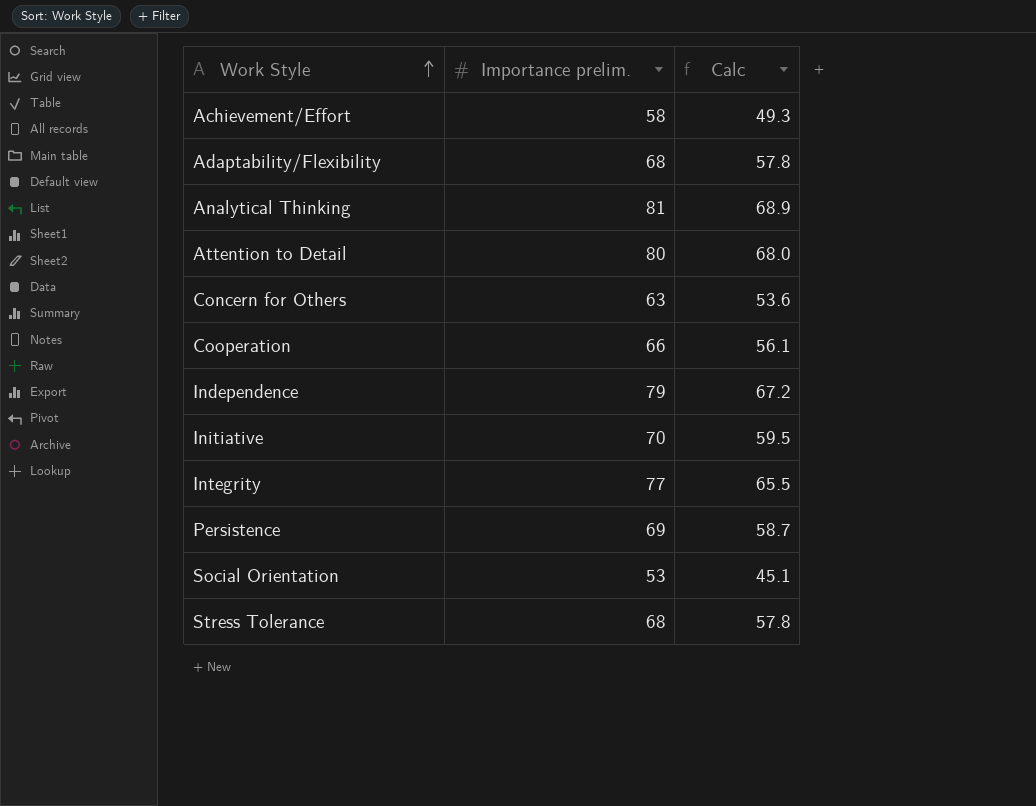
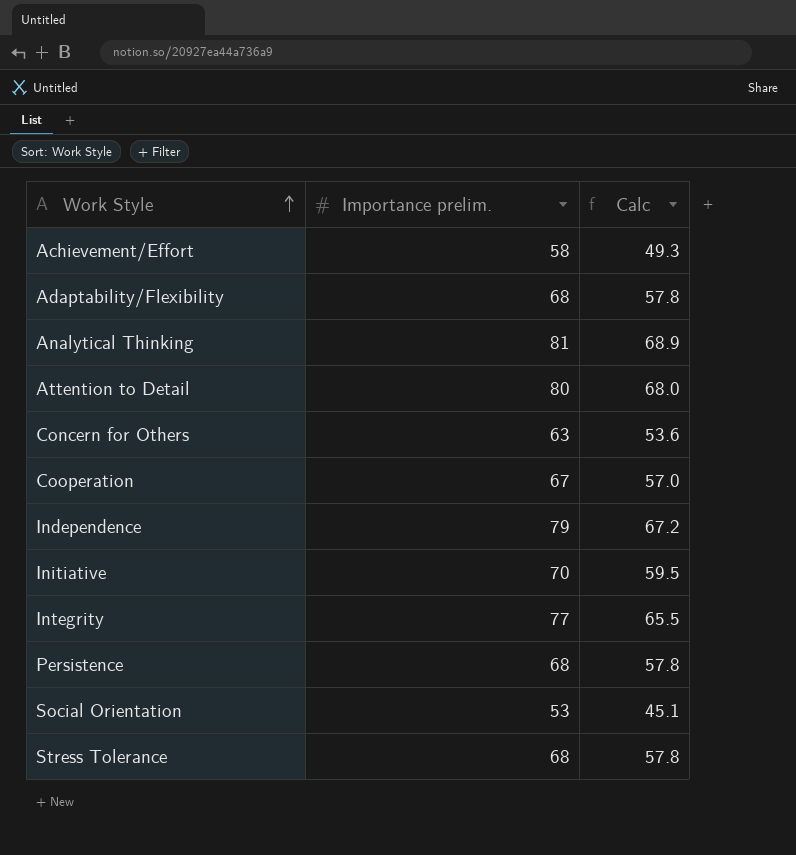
Cooperation | Importance prelim.: 66 -> 67
Cooperation | Calc: 56.1 -> 57.0
Persistence | Importance prelim.: 69 -> 68
Persistence | Calc: 58.7 -> 57.8

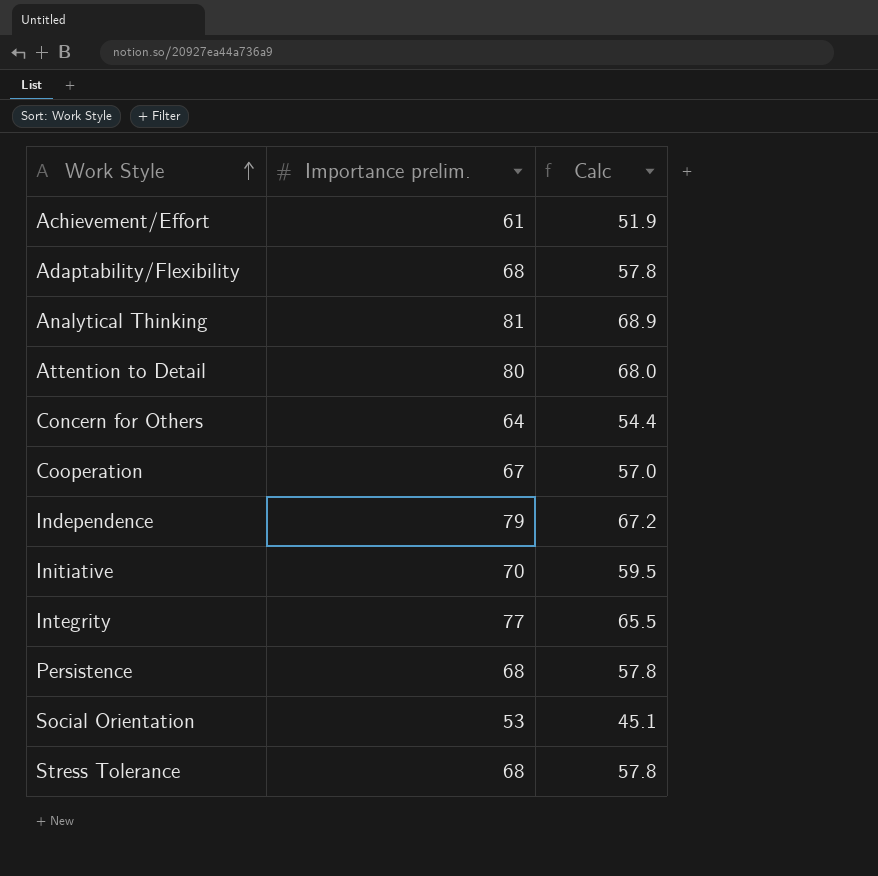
Achievement/Effort | Importance prelim.: 58 -> 61
Achievement/Effort | Calc: 49.3 -> 51.9
Concern for Others | Importance prelim.: 63 -> 64
Concern for Others | Calc: 53.6 -> 54.4

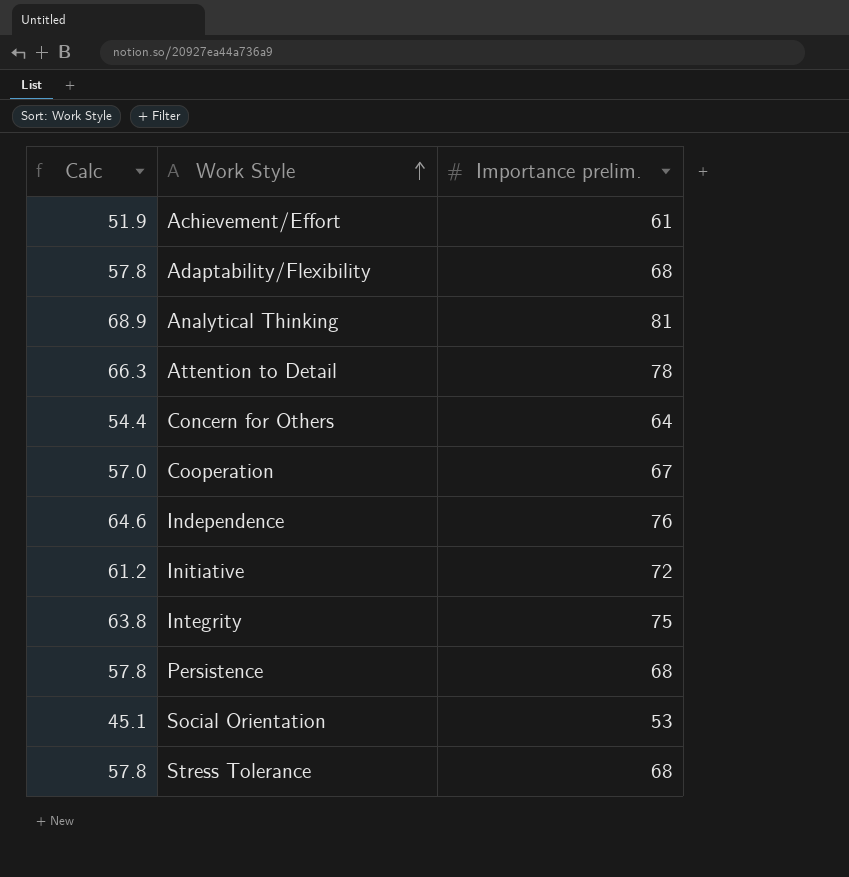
column Calc | position: 3 -> 1
Attention to Detail | Calc: 68.0 -> 66.3
Attention to Detail | Importance prelim.: 80 -> 78
Independence | Calc: 67.2 -> 64.6
Independence | Importance prelim.: 79 -> 76
Initiative | Calc: 59.5 -> 61.2
Initiative | Importance prelim.: 70 -> 72
Integrity | Calc: 65.5 -> 63.8
Integrity | Importance prelim.: 77 -> 75

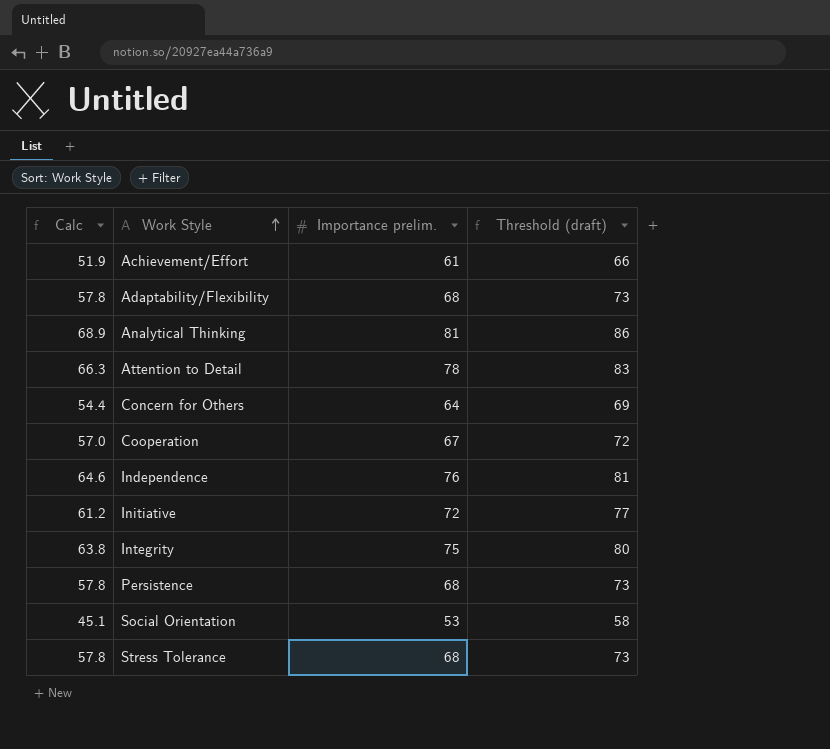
column Threshold (draft) | formula: none -> [Importance prelim.] + 5

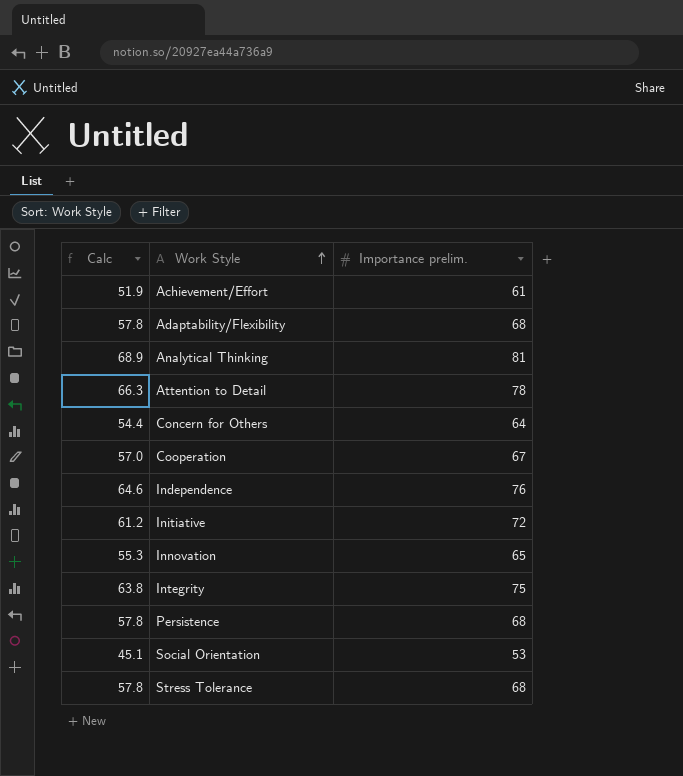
column Threshold (draft) | formula: [Importance prelim.] + 5 -> none
row Innovation: none -> 55.3 | 65

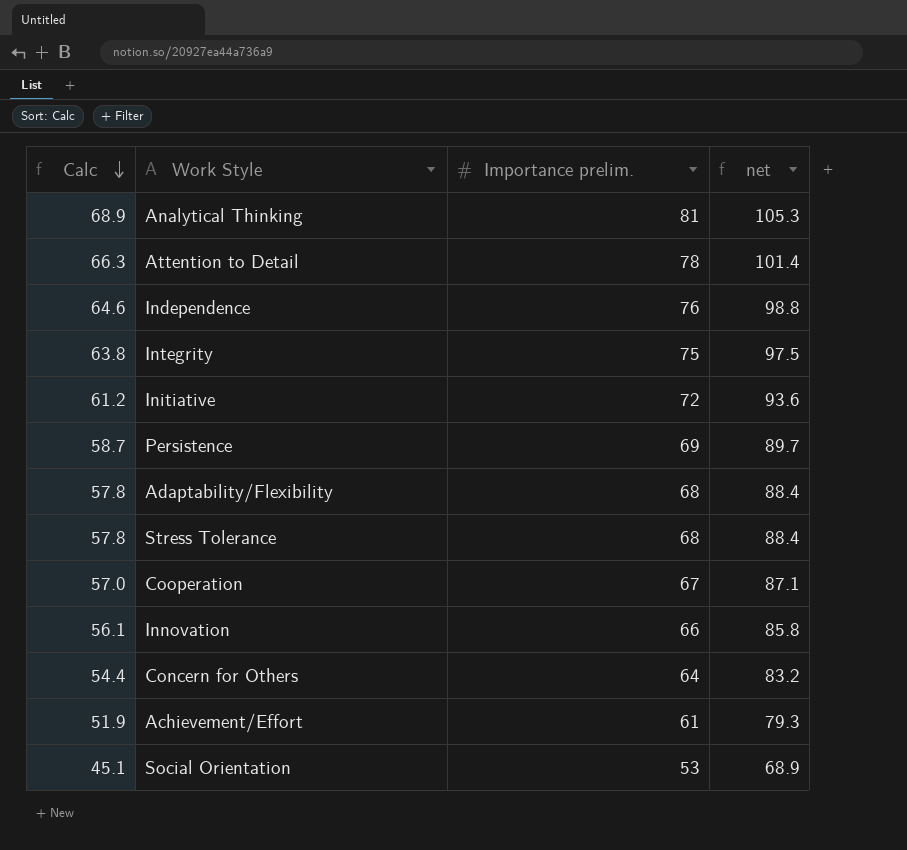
row order: Work Style ascending -> Calc descending
column net | formula: none -> [Importance prelim.] * 1.3
Persistence | Calc: 57.8 -> 58.7
Persistence | Importance prelim.: 68 -> 69
Innovation | Calc: 55.3 -> 56.1
Innovation | Importance prelim.: 65 -> 66

